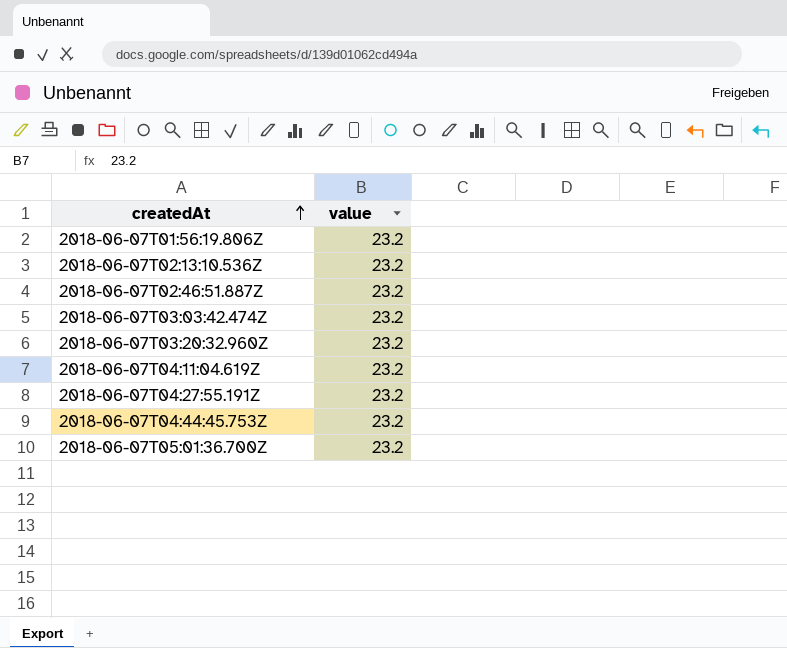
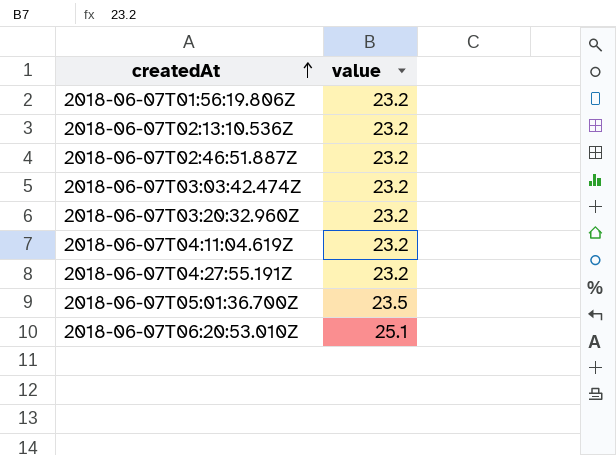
row 2018-06-07T04:44:45.753Z: 23.2 -> none
2018-06-07T05:01:36.700Z | value: 23.2 -> 23.5
row 2018-06-07T06:20:53.010Z: none -> 25.1

